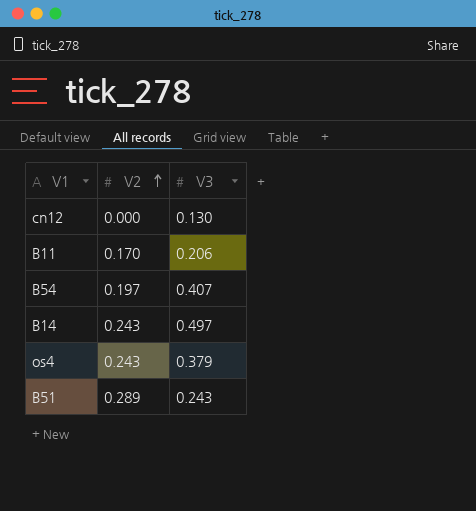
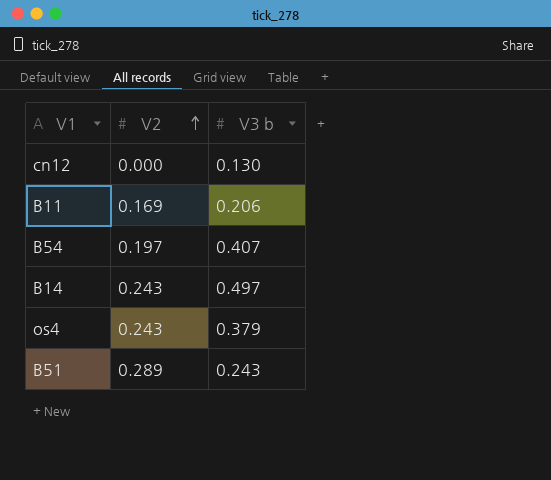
column name: V3 -> V3 b
B11 | V2: 0.170 -> 0.169

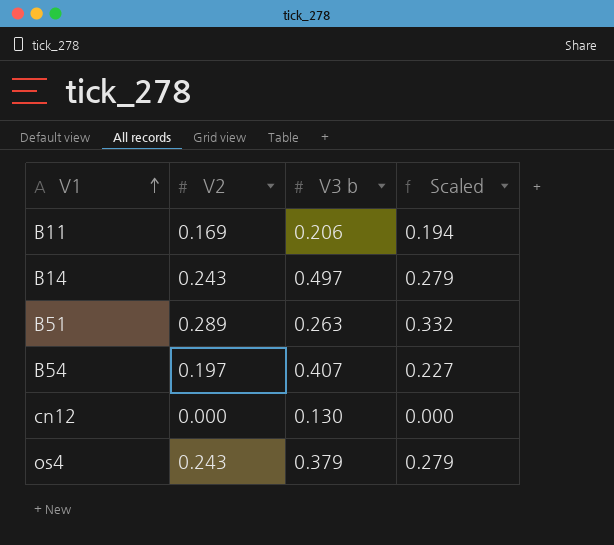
row order: V2 ascending -> V1 ascending
column Scaled | formula: none -> [V2] * 1.15
B51 | V3 b: 0.243 -> 0.263

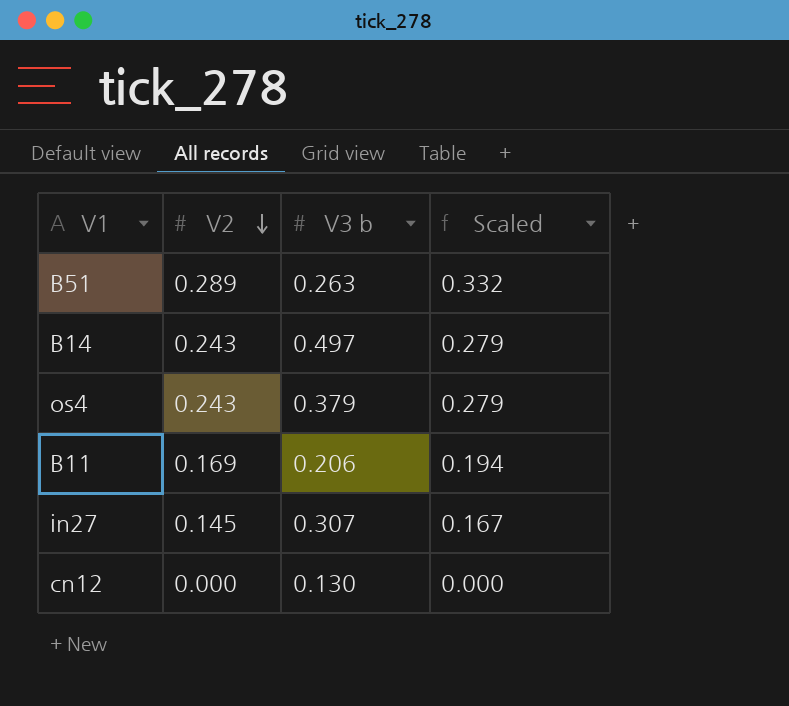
row order: V1 ascending -> V2 descending
row B54: 0.197 | 0.407 | 0.227 -> none
row in27: none -> 0.145 | 0.307 | 0.167

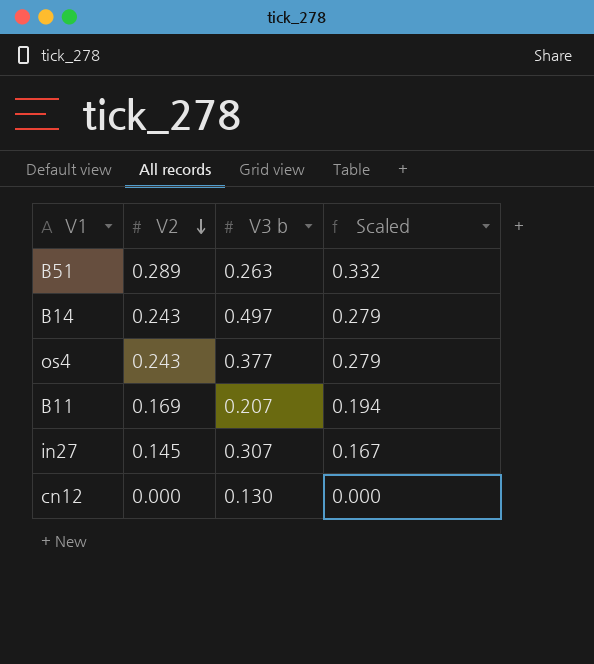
os4 | V3 b: 0.379 -> 0.377
B11 | V3 b: 0.206 -> 0.207

